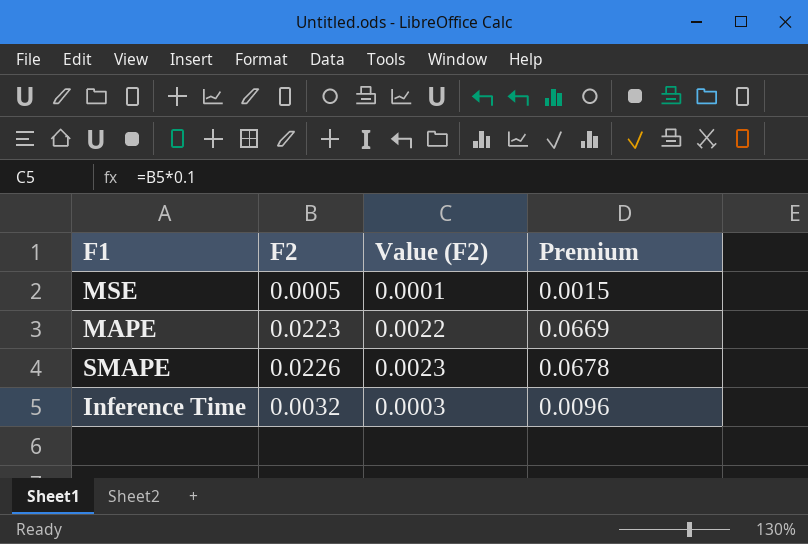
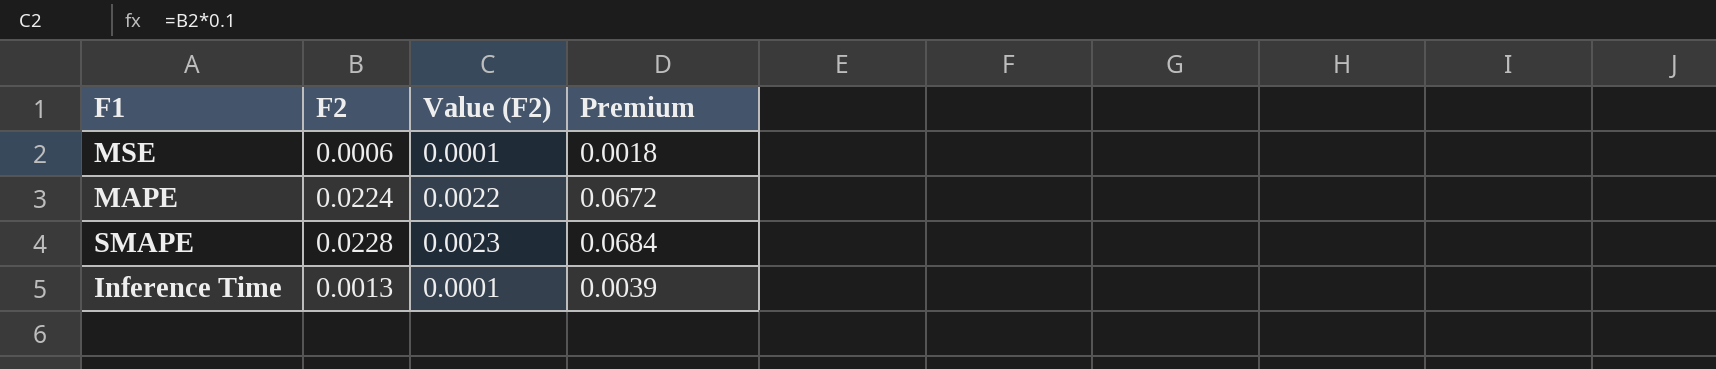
MSE | F2: 0.0005 -> 0.0006
MSE | Premium: 0.0015 -> 0.0018
MAPE | F2: 0.0223 -> 0.0224
MAPE | Premium: 0.0669 -> 0.0672
SMAPE | F2: 0.0226 -> 0.0228
SMAPE | Premium: 0.0678 -> 0.0684
Inference Time | F2: 0.0032 -> 0.0013
Inference Time | Value (F2): 0.0003 -> 0.0001
Inference Time | Premium: 0.0096 -> 0.0039

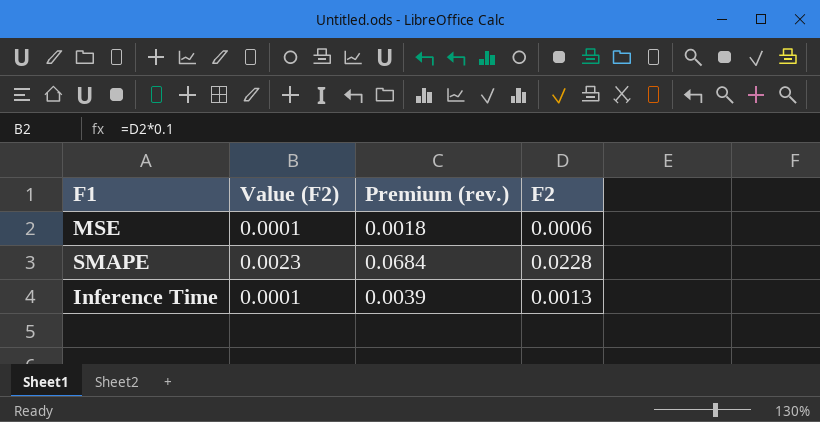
column name: Premium -> Premium (rev.)
column F2 | position: 2 -> 4
row MAPE: 0.0224 | 0.0022 | 0.0672 -> none

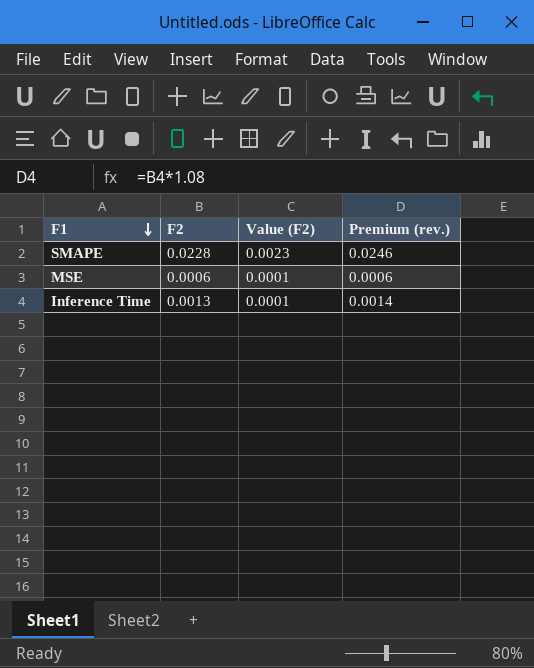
row order: none -> F1 descending
column F2 | position: 4 -> 2
column Premium (rev.) | formula: [F2] * 3 -> [F2] * 1.08

